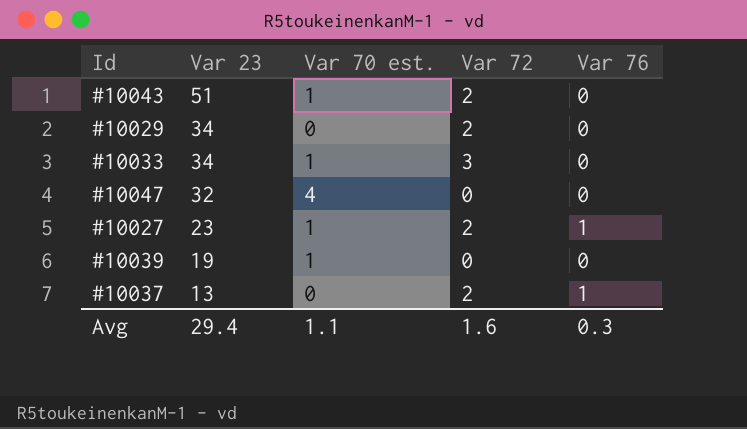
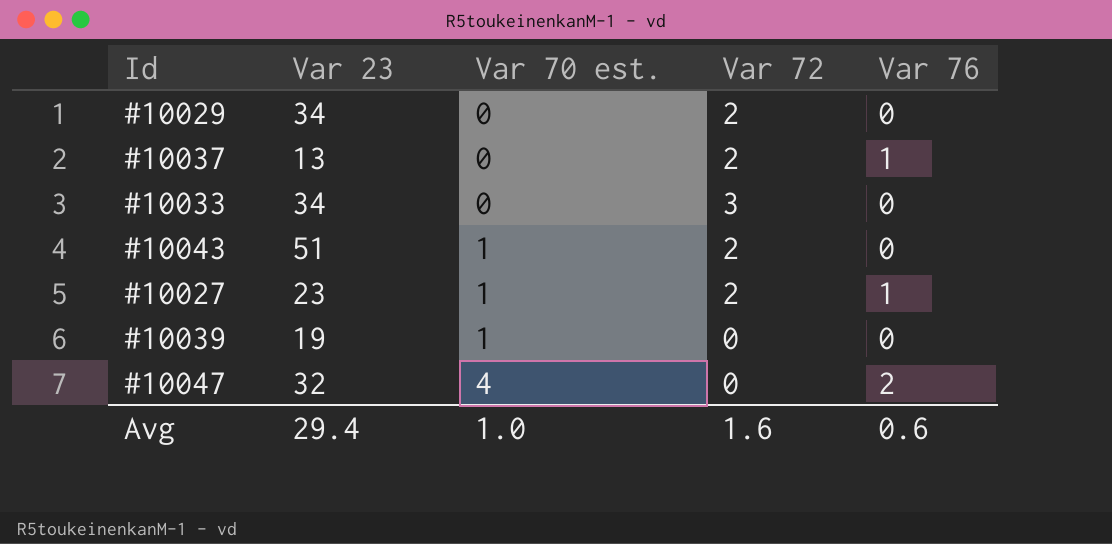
row order: Var 23 descending -> Var 70 est. ascending
#10033 | Var 70 est.: 1 -> 0
#10047 | Var 76: 0 -> 2
Avg | Var 70 est.: 1.1 -> 1.0
Avg | Var 76: 0.3 -> 0.6

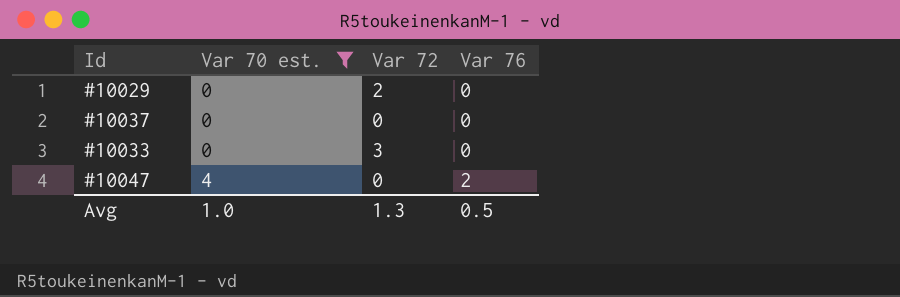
filter: none -> Var 70 est. != 1
column Var 23 | position: 2 -> none
#10037 | Var 72: 2 -> 0
#10037 | Var 76: 1 -> 0
Avg | Var 72: 1.6 -> 1.3
Avg | Var 76: 0.6 -> 0.5

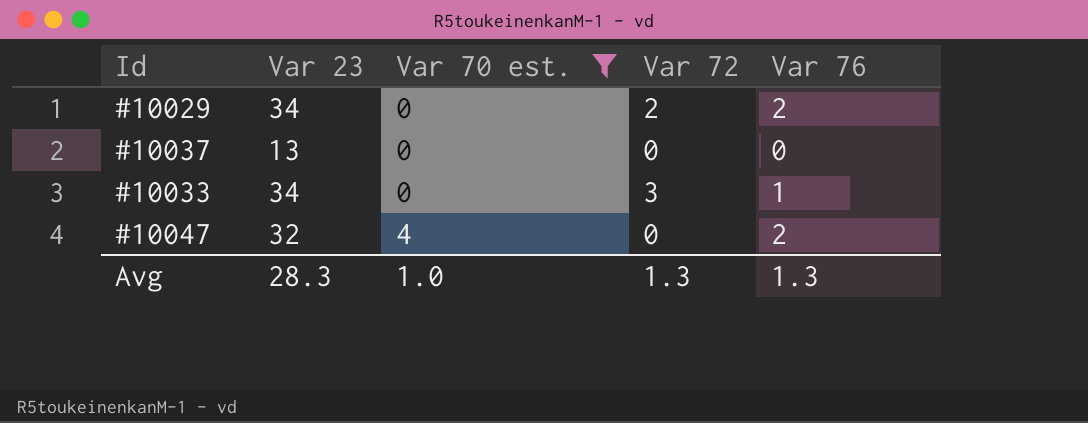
column Var 23 | position: none -> 2
#10029 | Var 76: 0 -> 2
#10033 | Var 76: 0 -> 1
Avg | Var 76: 0.5 -> 1.3

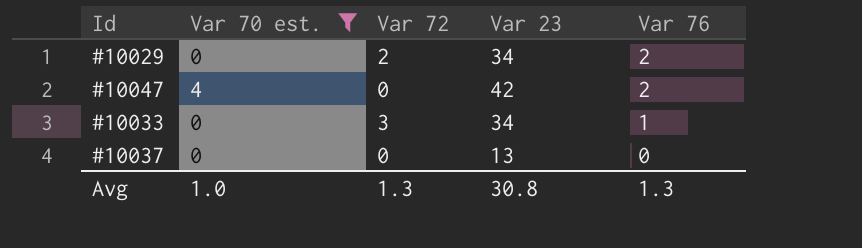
row order: Var 70 est. ascending -> Var 76 descending
column Var 23 | position: 2 -> 4
#10047 | Var 23: 32 -> 42
Avg | Var 23: 28.3 -> 30.8

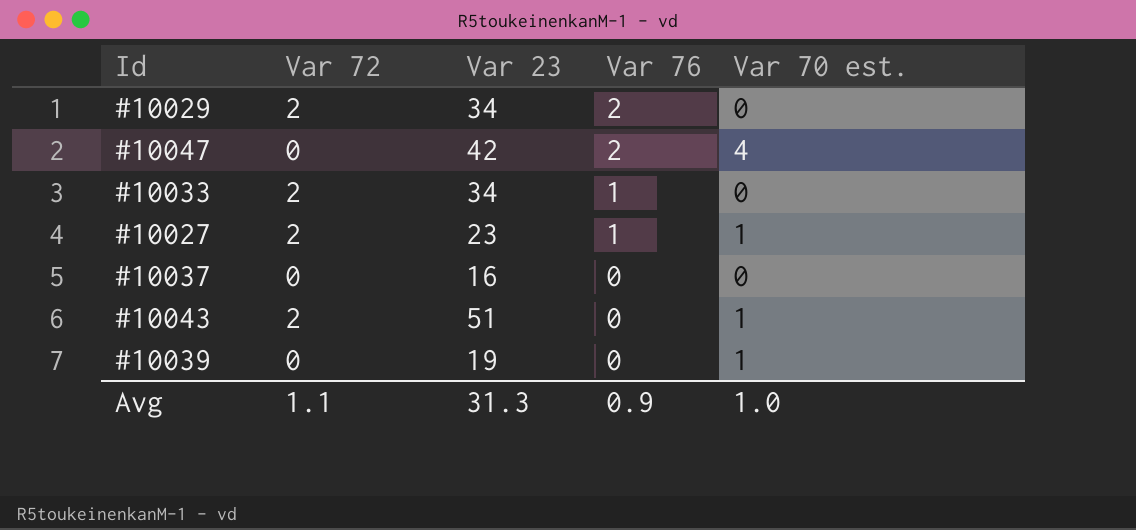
filter: Var 70 est. != 1 -> none
column Var 70 est. | position: 2 -> 5
#10033 | Var 72: 3 -> 2
#10037 | Var 23: 13 -> 16
Avg | Var 72: 1.3 -> 1.1
Avg | Var 23: 30.8 -> 31.3
Avg | Var 76: 1.3 -> 0.9

